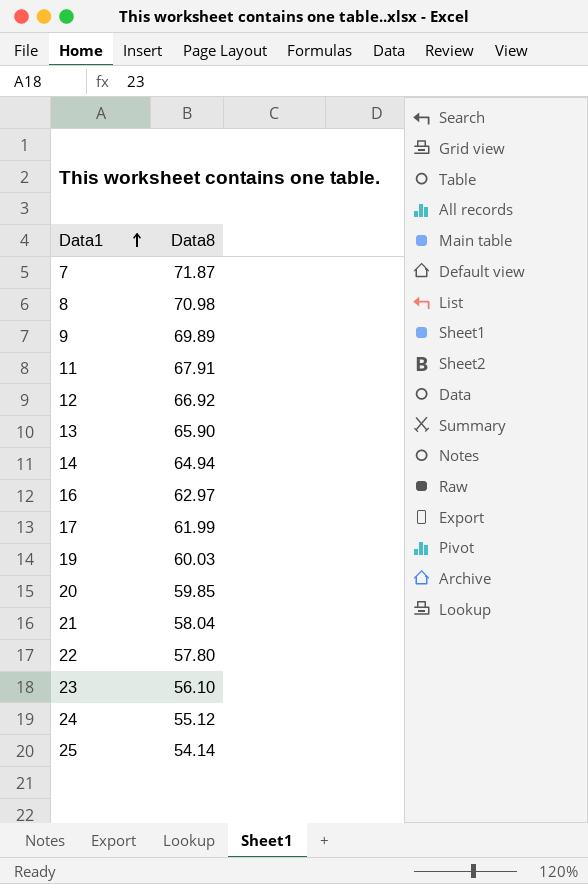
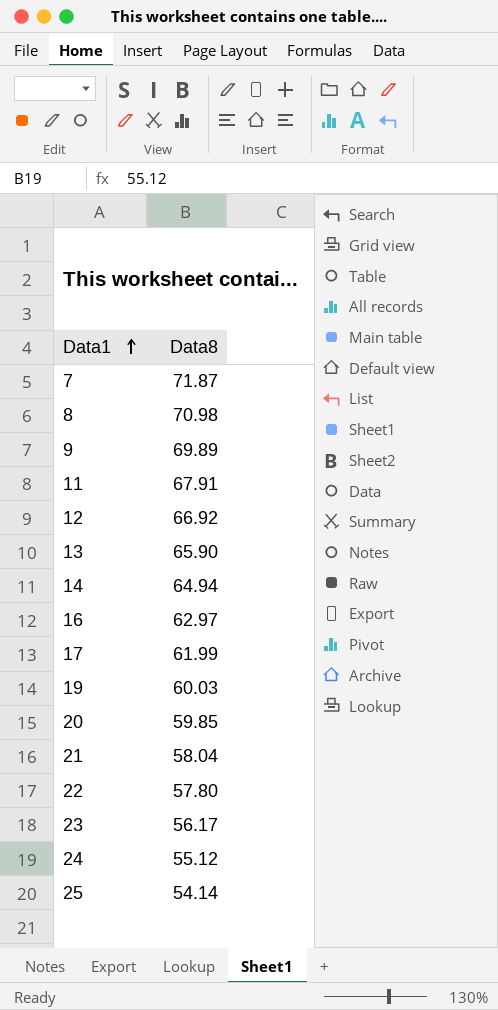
23 | Data8: 56.10 -> 56.17

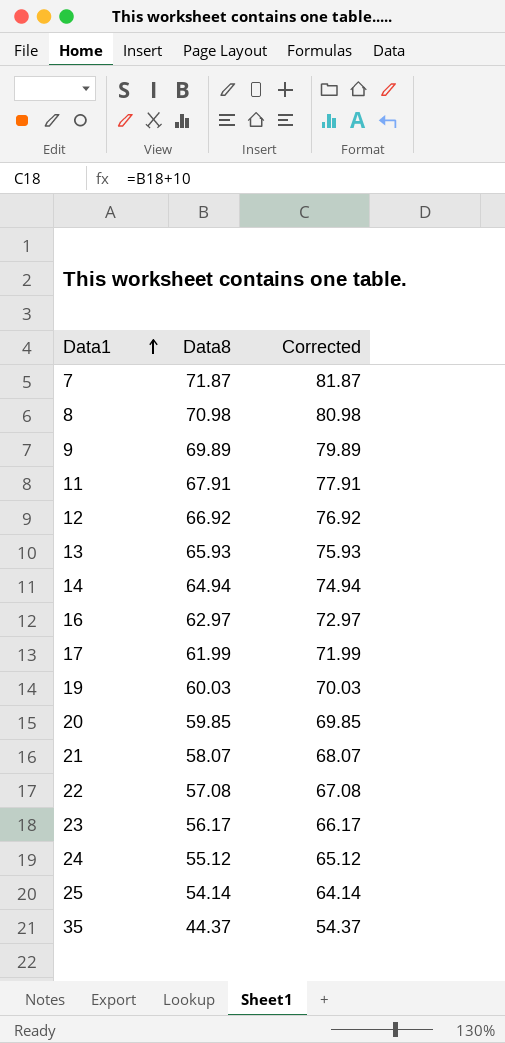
column Corrected | formula: none -> [Data8] + 10
13 | Data8: 65.90 -> 65.93
21 | Data8: 58.04 -> 58.07
22 | Data8: 57.80 -> 57.08
row 35: none -> 44.37 | 54.37

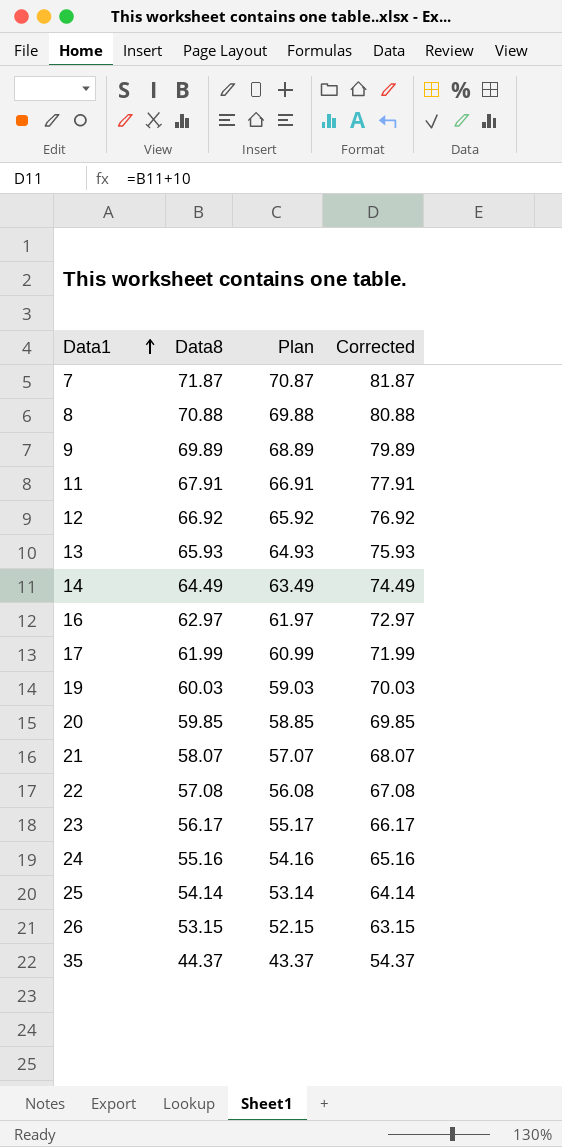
column Plan | formula: none -> [Data8] - 1
8 | Data8: 70.98 -> 70.88
8 | Corrected: 80.98 -> 80.88
14 | Data8: 64.94 -> 64.49
14 | Corrected: 74.94 -> 74.49
24 | Data8: 55.12 -> 55.16
24 | Corrected: 65.12 -> 65.16
row 26: none -> 53.15 | 52.15 | 63.15

